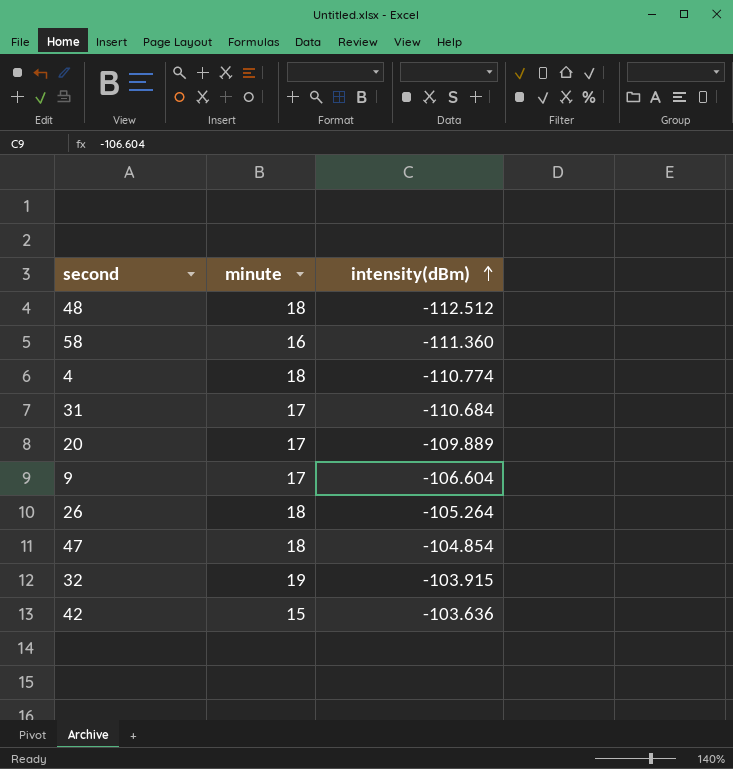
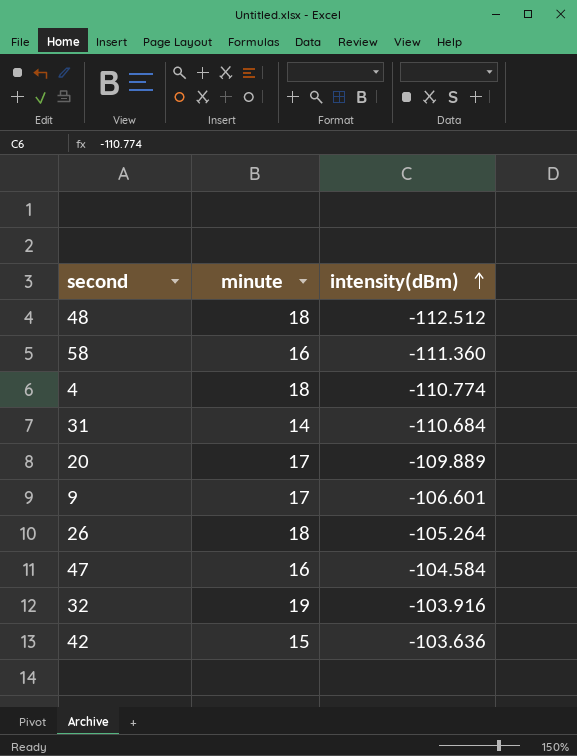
31 | minute: 17 -> 14
9 | intensity(dBm): -106.604 -> -106.601
47 | minute: 18 -> 16
47 | intensity(dBm): -104.854 -> -104.584
32 | intensity(dBm): -103.915 -> -103.916

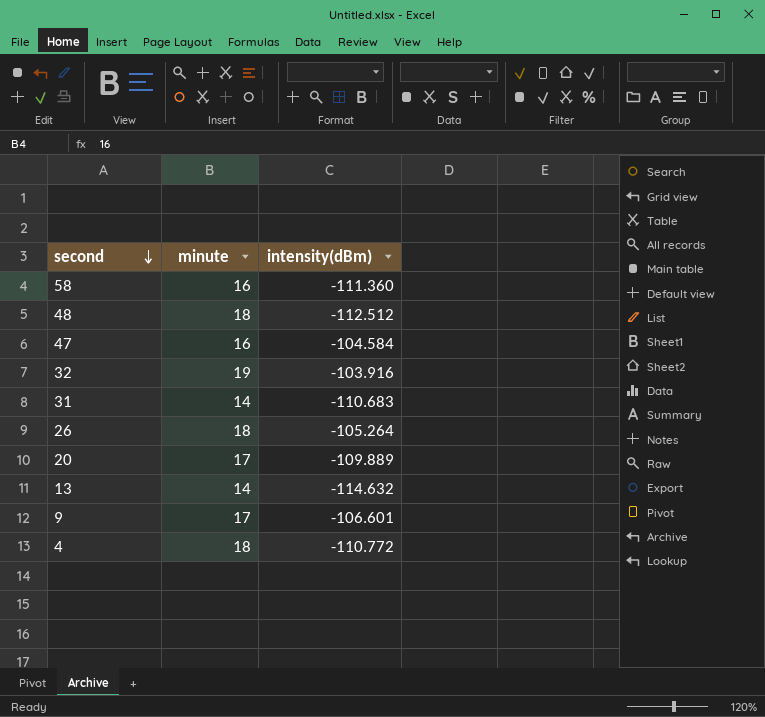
row order: intensity(dBm) ascending -> second descending
row 42: 15 | -103.636 -> none
31 | intensity(dBm): -110.684 -> -110.683
row 13: none -> 14 | -114.632
4 | intensity(dBm): -110.774 -> -110.772

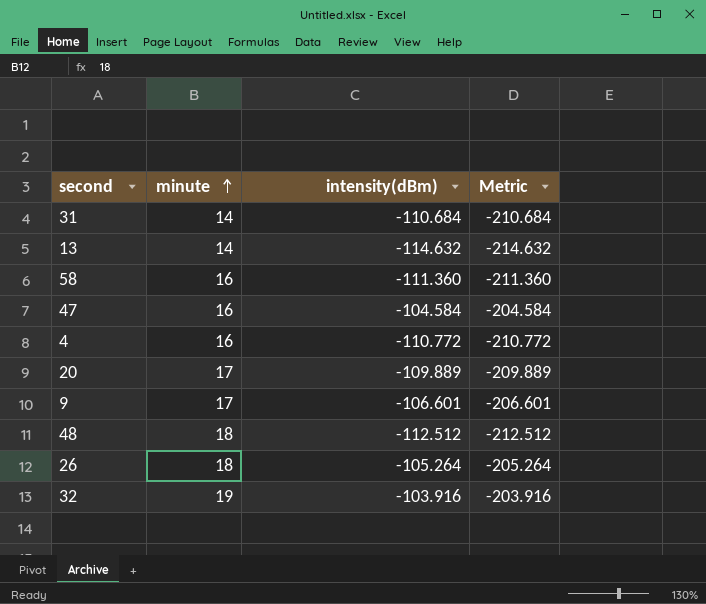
row order: second descending -> minute ascending
column Metric | formula: none -> [intensity(dBm)] - 100
31 | intensity(dBm): -110.683 -> -110.684
4 | minute: 18 -> 16

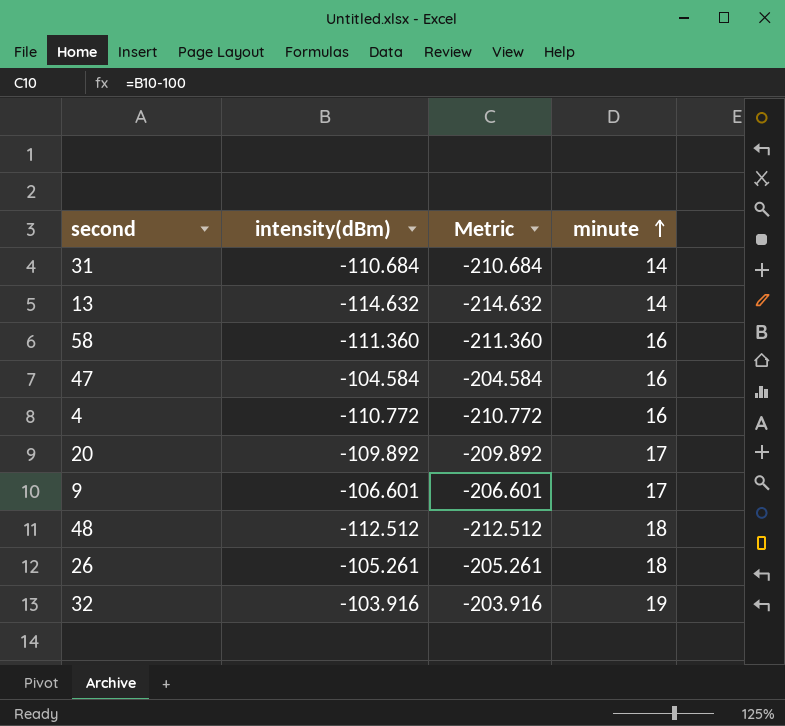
column minute | position: 2 -> 4
20 | intensity(dBm): -109.889 -> -109.892
20 | Metric: -209.889 -> -209.892
26 | intensity(dBm): -105.264 -> -105.261
26 | Metric: -205.264 -> -205.261

